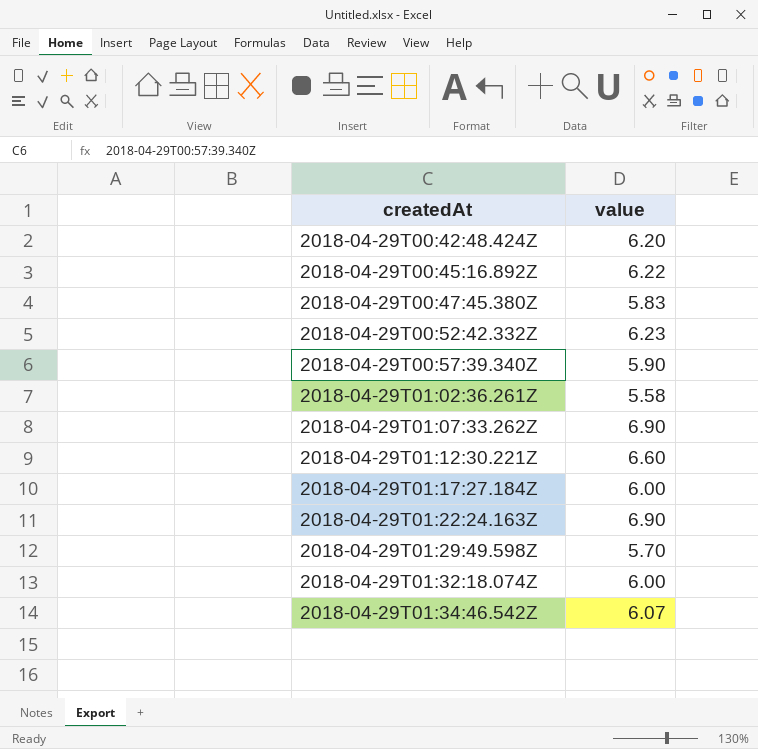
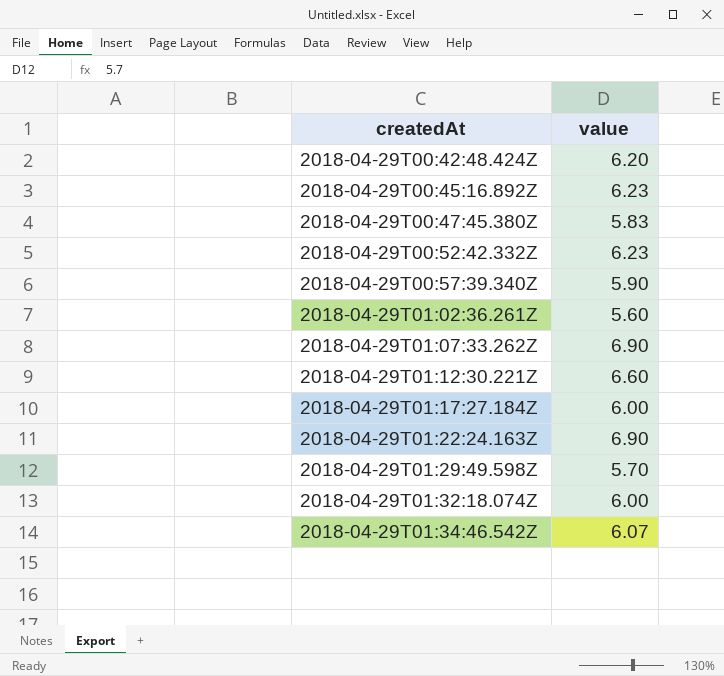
2018-04-29T00:45:16.892Z | value: 6.22 -> 6.23
2018-04-29T01:02:36.261Z | value: 5.58 -> 5.60

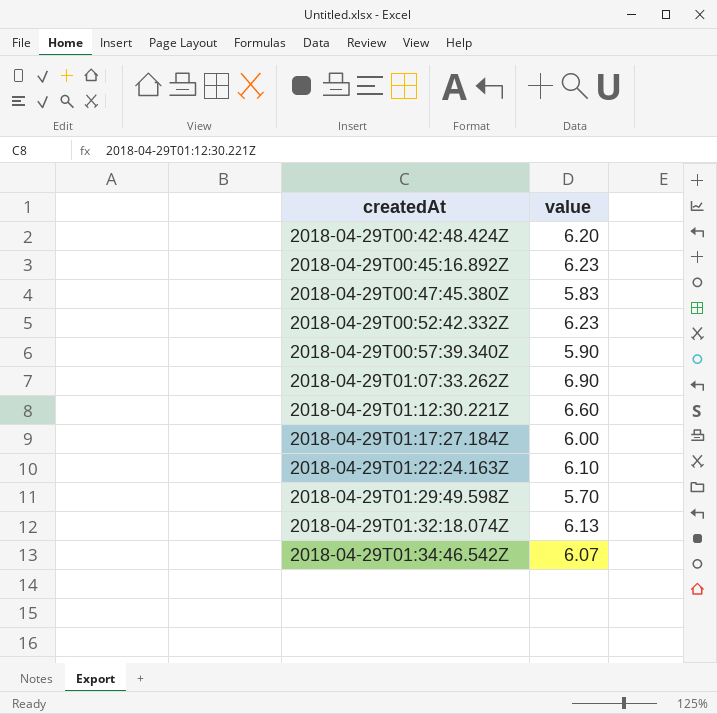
row 2018-04-29T01:02:36.261Z: 5.60 -> none
2018-04-29T01:22:24.163Z | value: 6.90 -> 6.10
2018-04-29T01:32:18.074Z | value: 6.00 -> 6.13

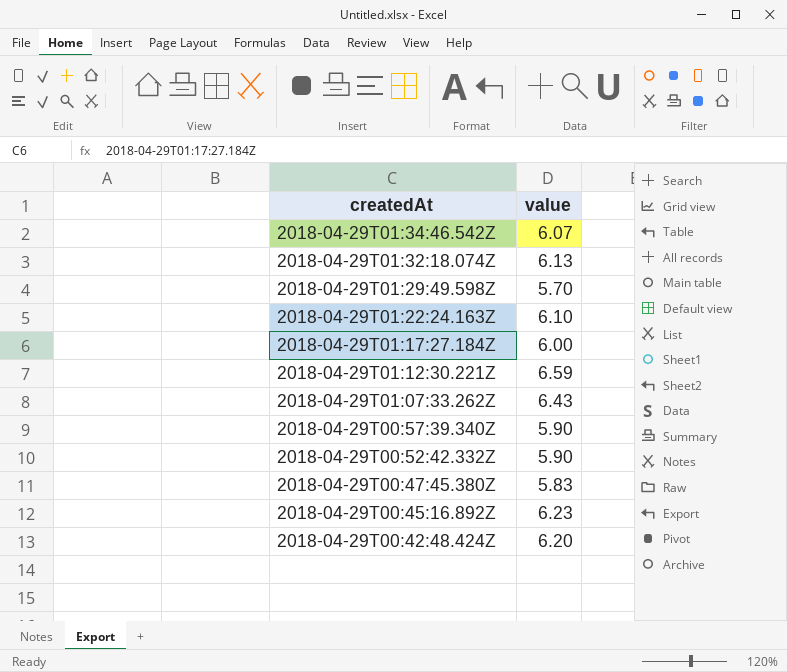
row order: createdAt ascending -> createdAt descending
2018-04-29T01:12:30.221Z | value: 6.60 -> 6.59
2018-04-29T01:07:33.262Z | value: 6.90 -> 6.43
2018-04-29T00:52:42.332Z | value: 6.23 -> 5.90

